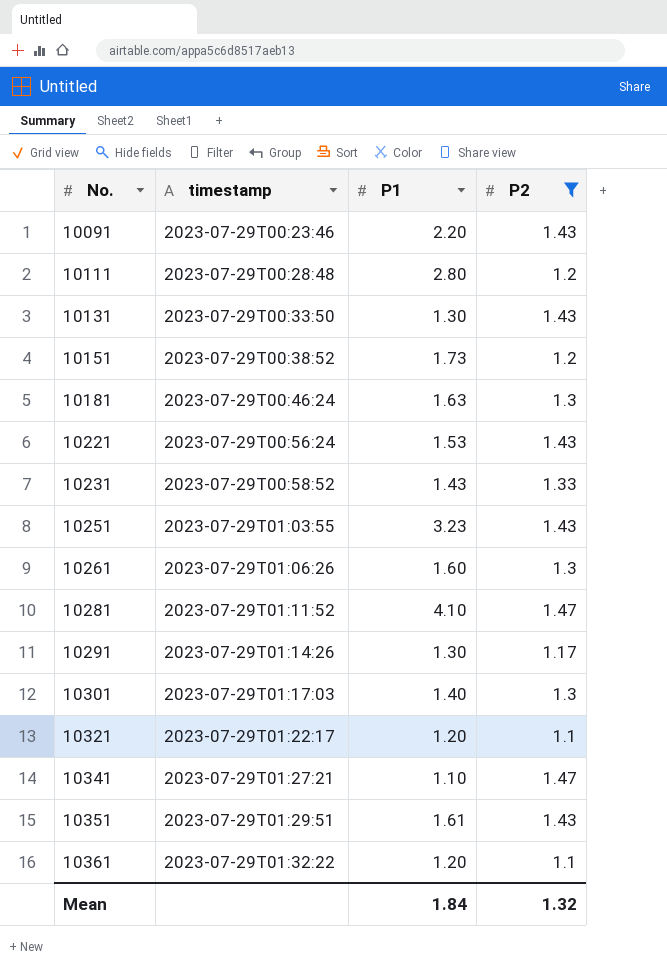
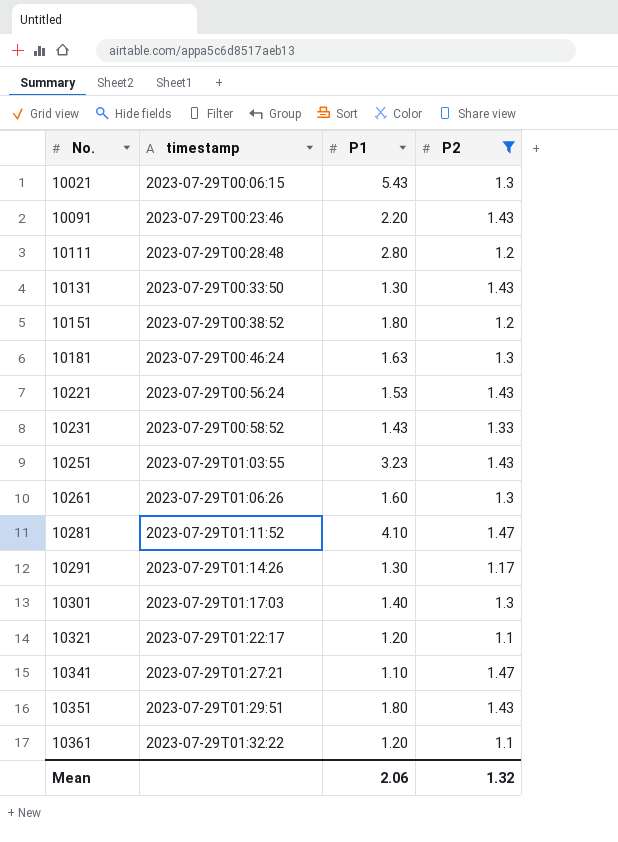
row 10021: none -> 2023-07-29T00:06:15 | 5.43 | 1.3
10151 | P1: 1.73 -> 1.80
10351 | P1: 1.61 -> 1.80
Mean | P1: 1.84 -> 2.06

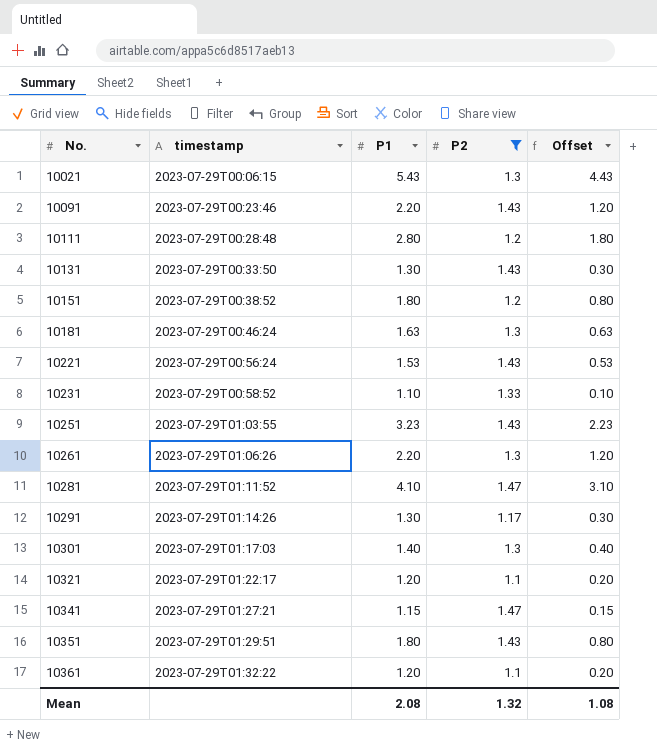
column Offset | formula: none -> [P1] - 1
10231 | P1: 1.43 -> 1.10
10261 | P1: 1.60 -> 2.20
10341 | P1: 1.10 -> 1.15
Mean | P1: 2.06 -> 2.08

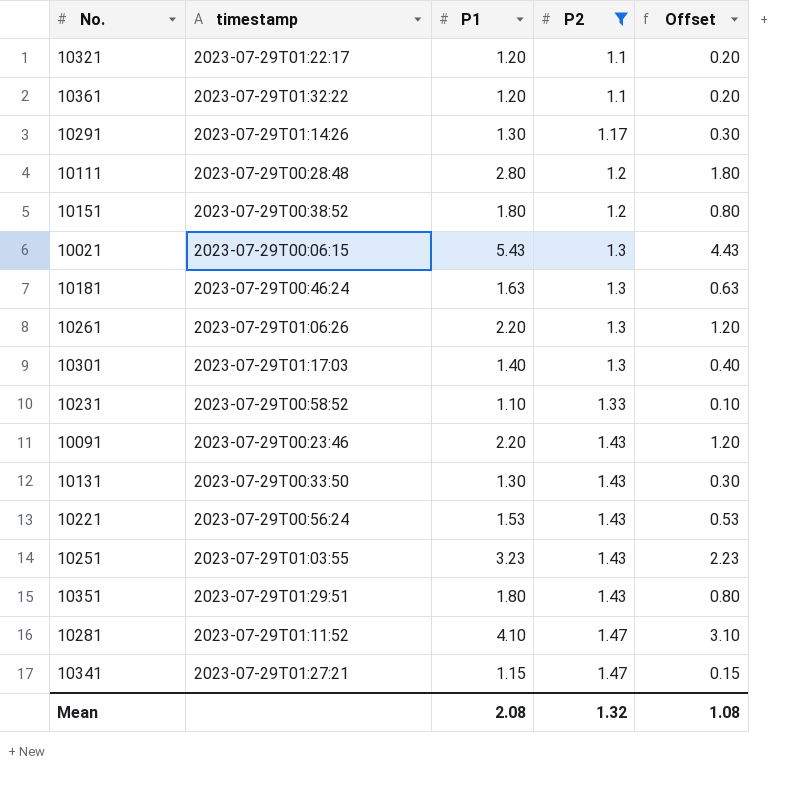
row order: No. ascending -> P2 ascending

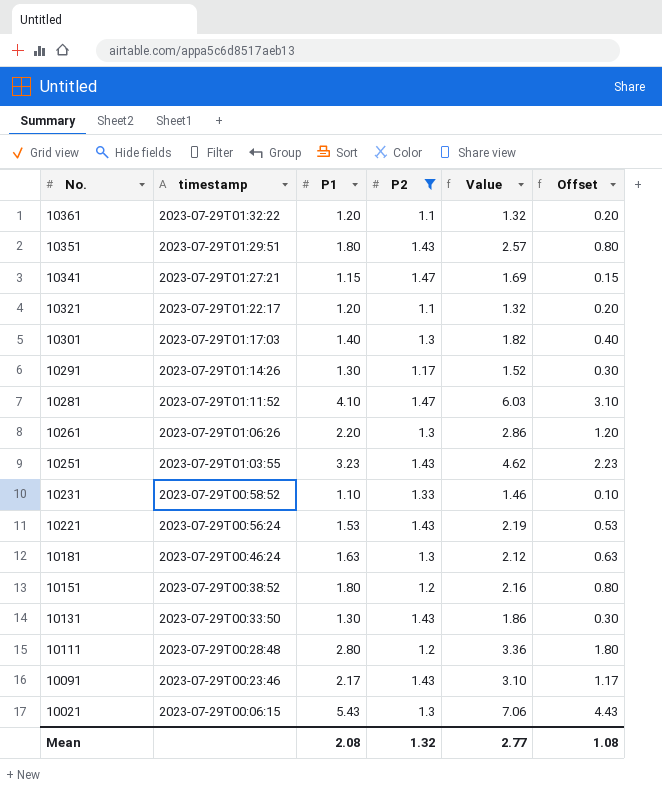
row order: P2 ascending -> No. descending
column Value | formula: none -> [P1] * [P2]
10091 | P1: 2.20 -> 2.17
10091 | Offset: 1.20 -> 1.17

